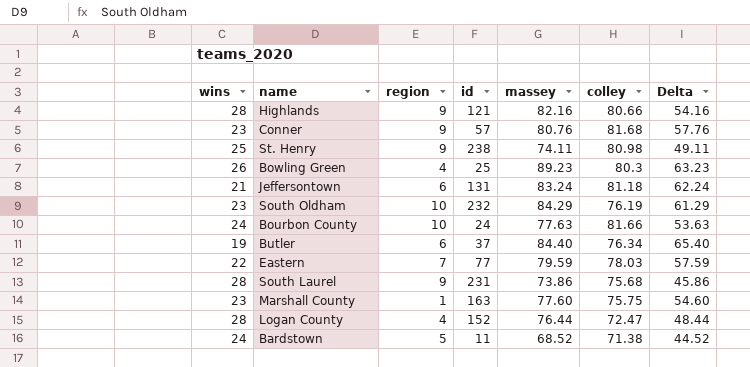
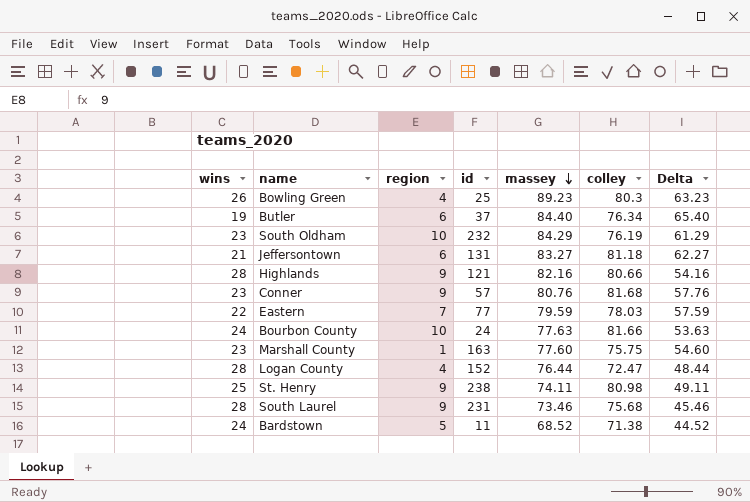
row order: none -> massey descending
Jeffersontown | massey: 83.24 -> 83.27
Jeffersontown | Delta: 62.24 -> 62.27
South Laurel | massey: 73.86 -> 73.46
South Laurel | Delta: 45.86 -> 45.46

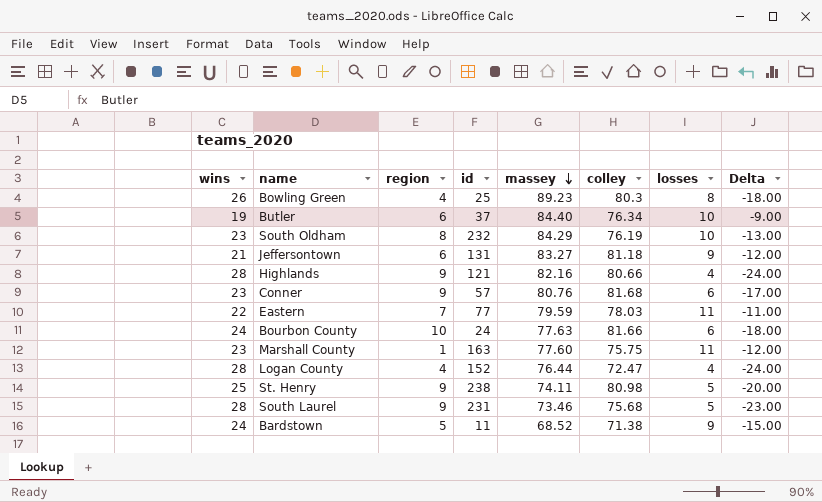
column losses | position: none -> 7
column Delta | formula: [massey] - [wins] -> [losses] - [wins]
South Oldham | region: 10 -> 8

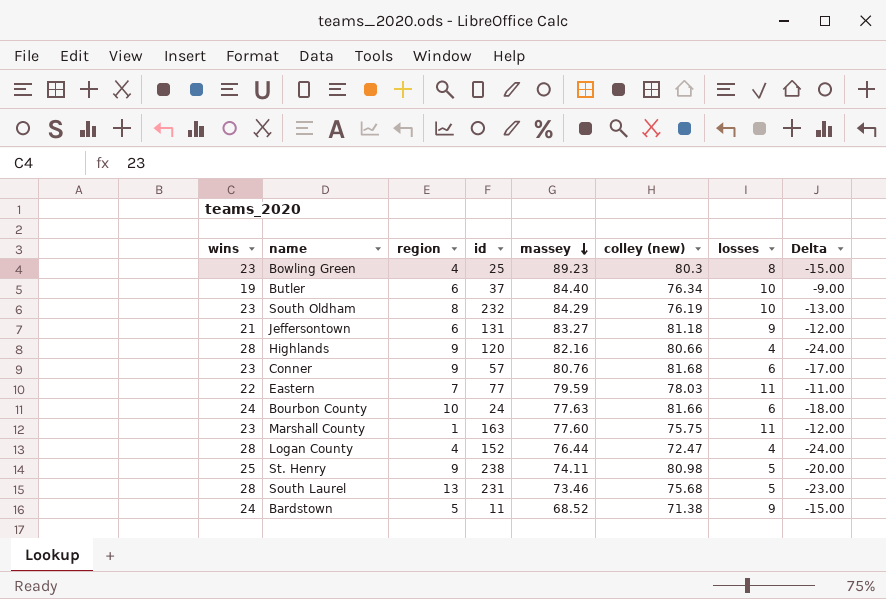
column name: colley -> colley (new)
Bowling Green | wins: 26 -> 23
Bowling Green | Delta: -18.00 -> -15.00
Highlands | id: 121 -> 120
South Laurel | region: 9 -> 13

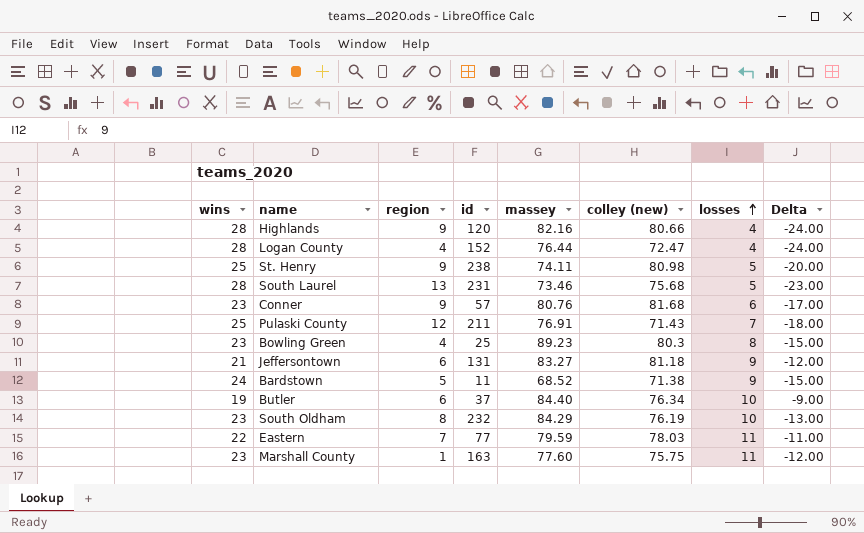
row order: massey descending -> losses ascending
row Bourbon County: 24 | 10 | 24 | 77.63 | 81.66 | 6 | -18.00 -> none
row Pulaski County: none -> 25 | 12 | 211 | 76.91 | 71.43 | 7 | -18.00

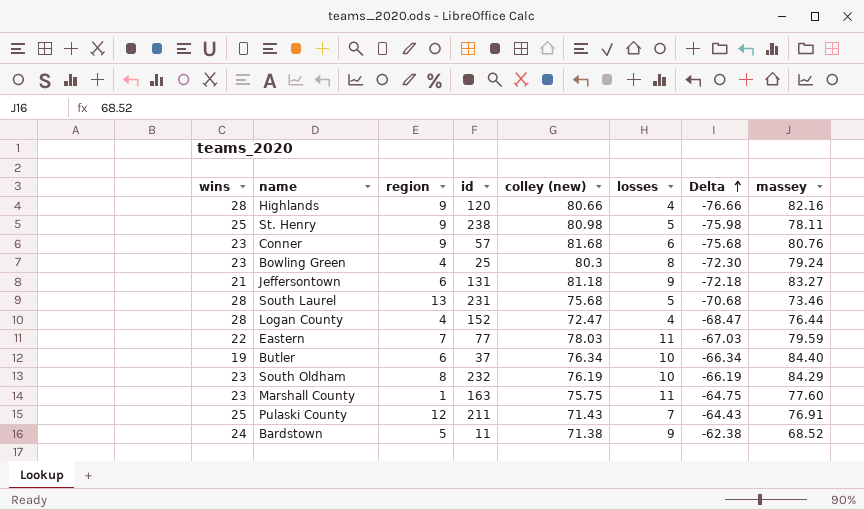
row order: losses ascending -> Delta ascending
column Delta | formula: [losses] - [wins] -> [losses] - [colley (new)]
column massey | position: 5 -> 8
St. Henry | massey: 74.11 -> 78.11
Bowling Green | massey: 89.23 -> 79.24

